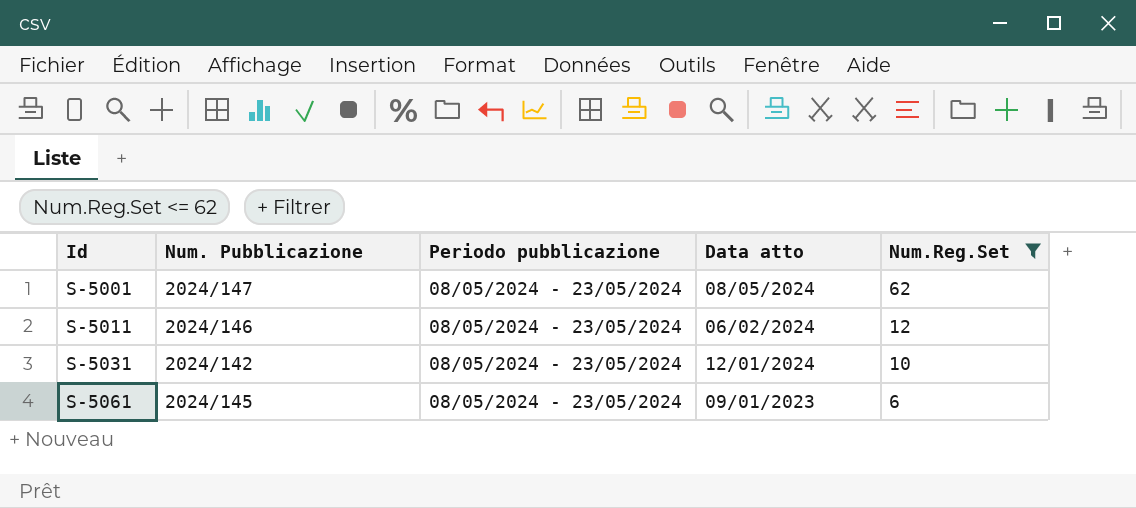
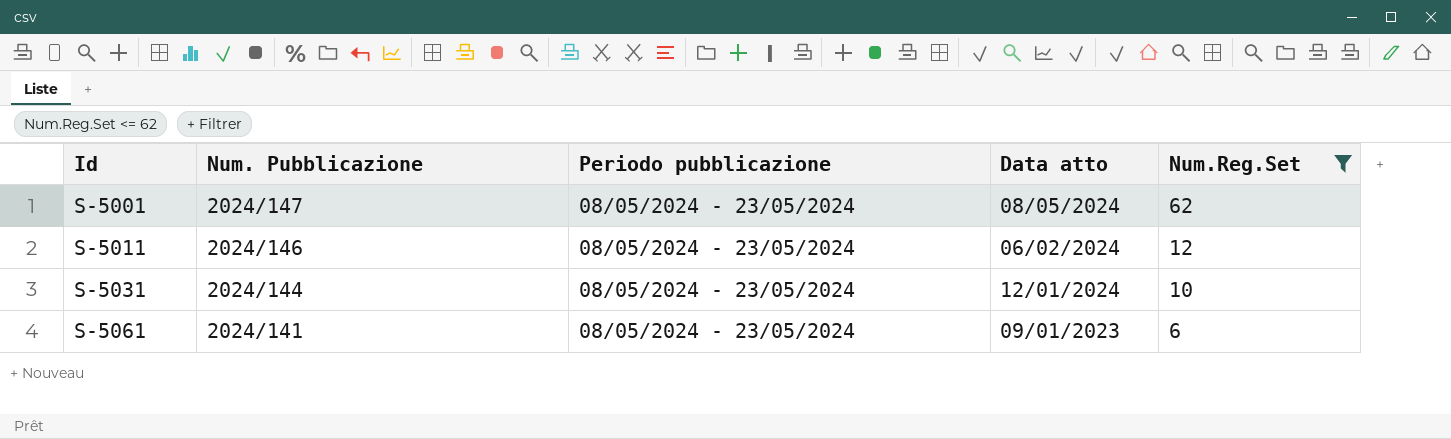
S-5031 | Num. Pubblicazione: 2024/142 -> 2024/144
S-5061 | Num. Pubblicazione: 2024/145 -> 2024/141

